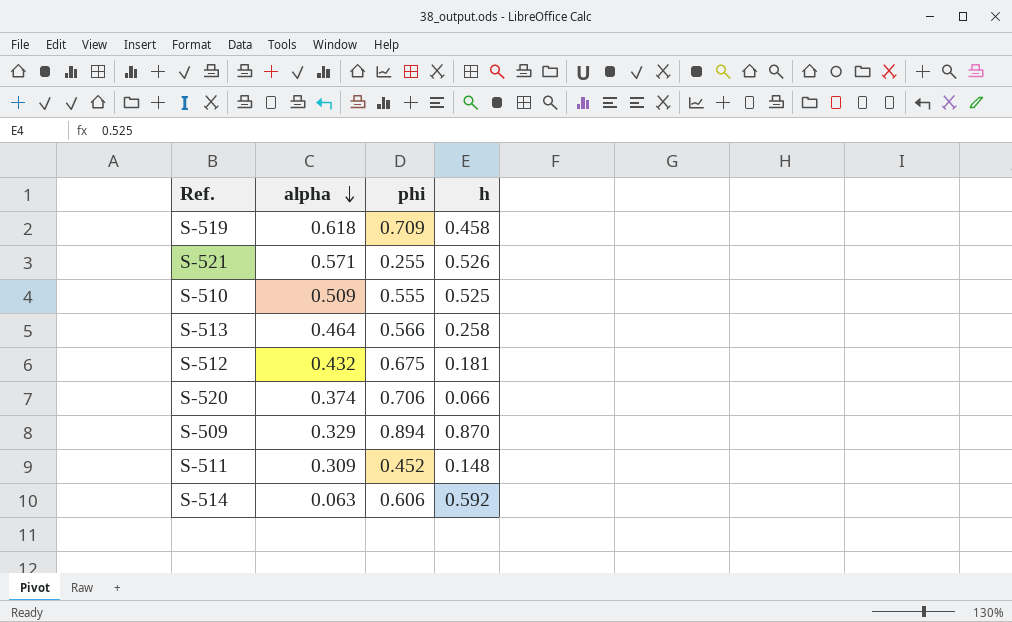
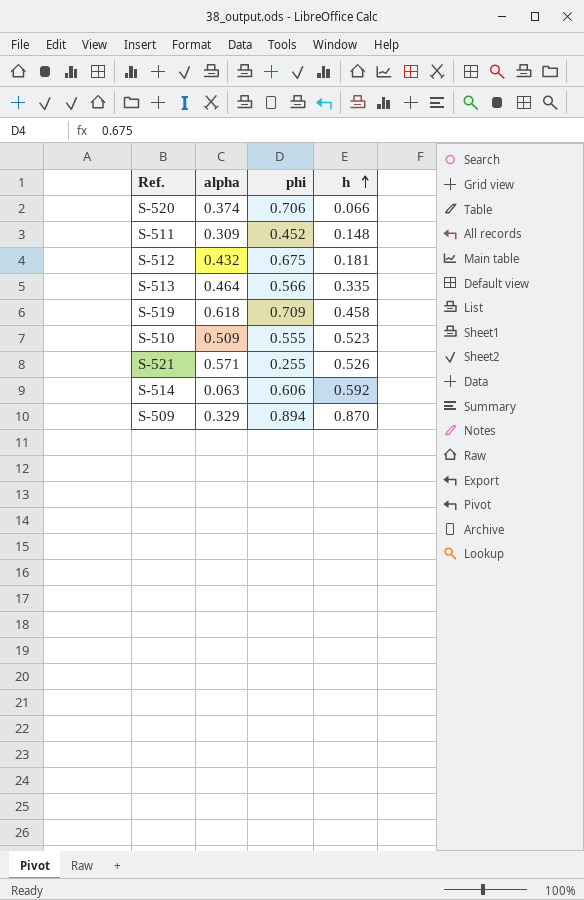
row order: alpha descending -> h ascending
S-513 | h: 0.258 -> 0.335
S-510 | h: 0.525 -> 0.523

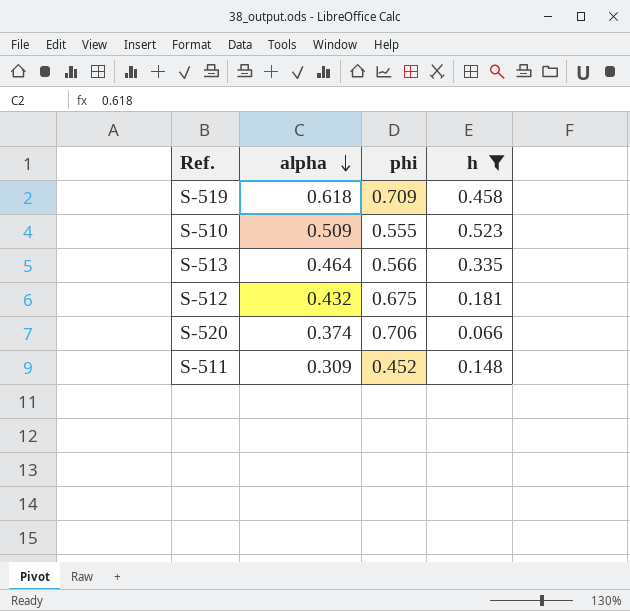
filter: none -> h <= 0.523
row order: h ascending -> alpha descending

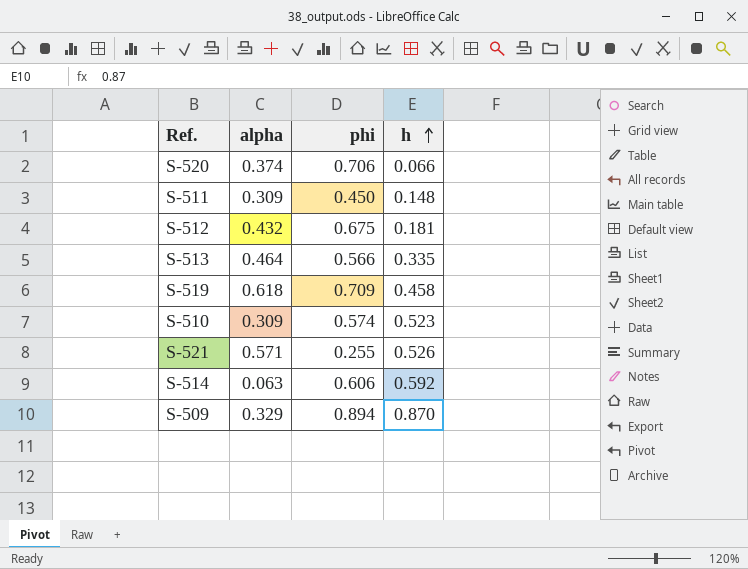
filter: h <= 0.523 -> none
row order: alpha descending -> h ascending
S-511 | phi: 0.452 -> 0.450
S-510 | alpha: 0.509 -> 0.309
S-510 | phi: 0.555 -> 0.574

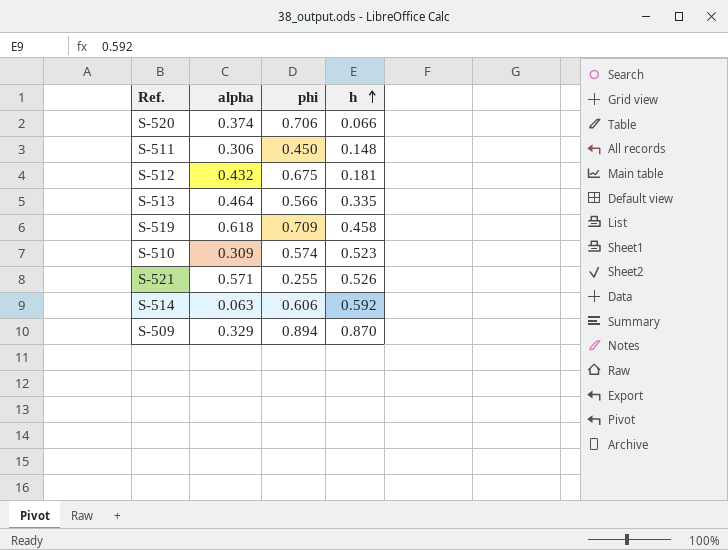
S-511 | alpha: 0.309 -> 0.306

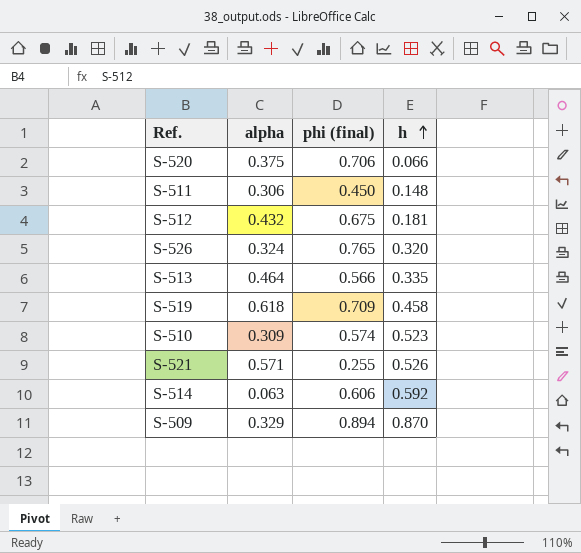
column name: phi -> phi (final)
S-520 | alpha: 0.374 -> 0.375
row S-526: none -> 0.324 | 0.765 | 0.320

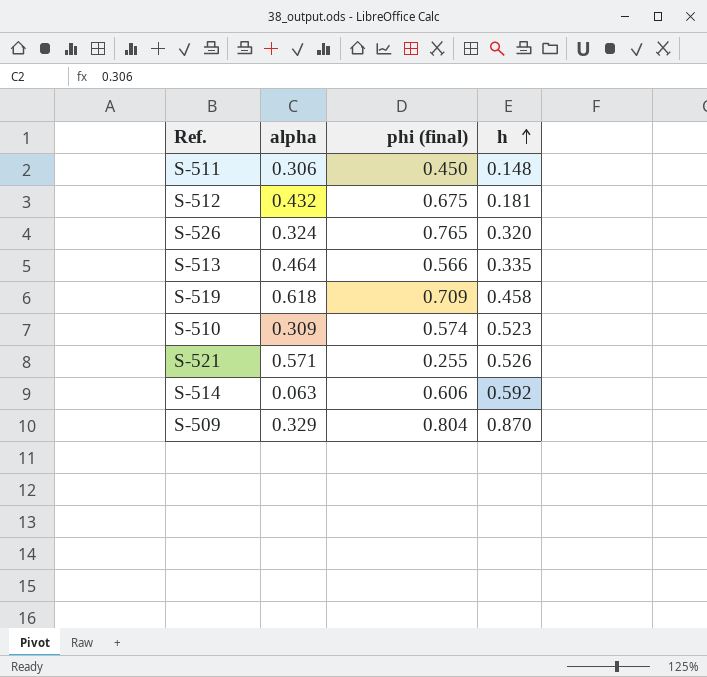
row S-520: 0.375 | 0.706 | 0.066 -> none
S-509 | phi (final): 0.894 -> 0.804

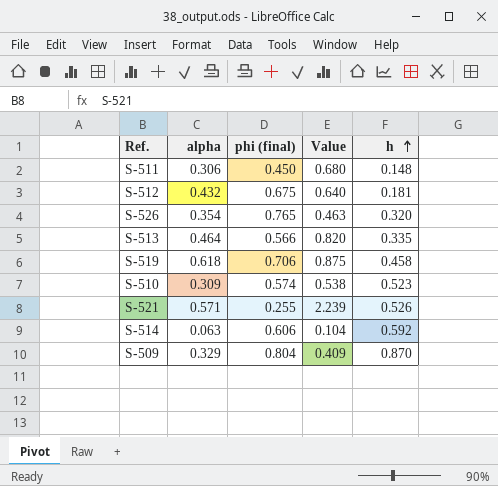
column Value | formula: none -> [alpha] / [phi (final)]
S-526 | alpha: 0.324 -> 0.354
S-519 | phi (final): 0.709 -> 0.706

